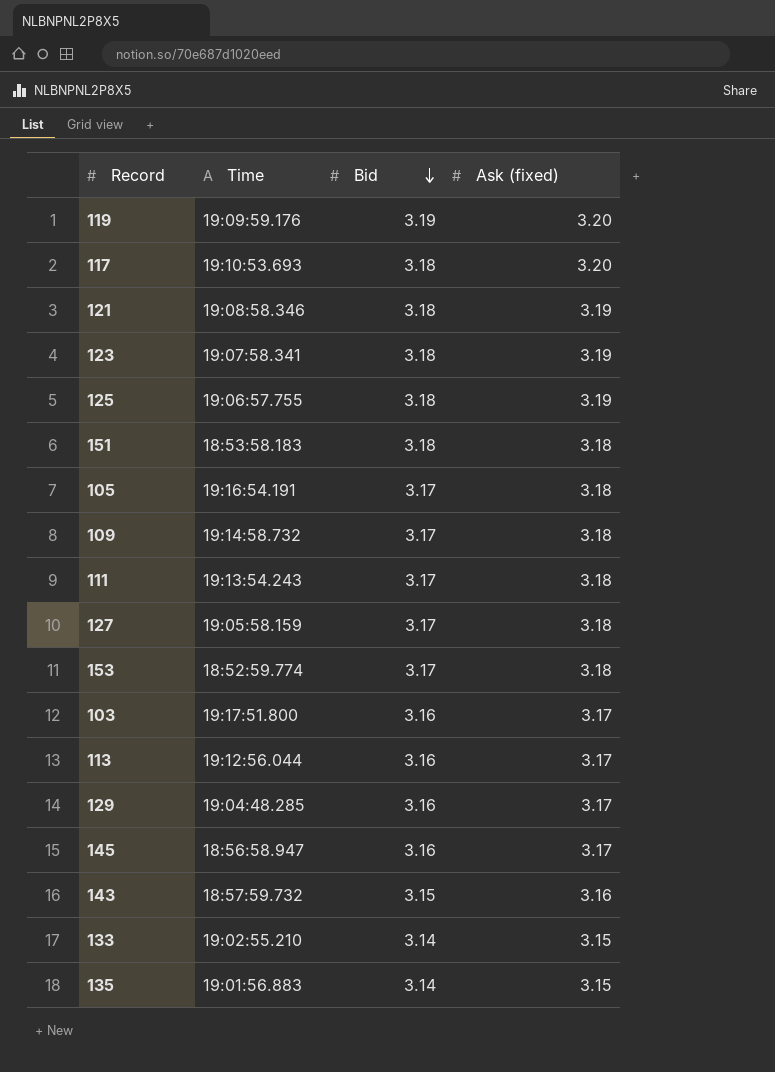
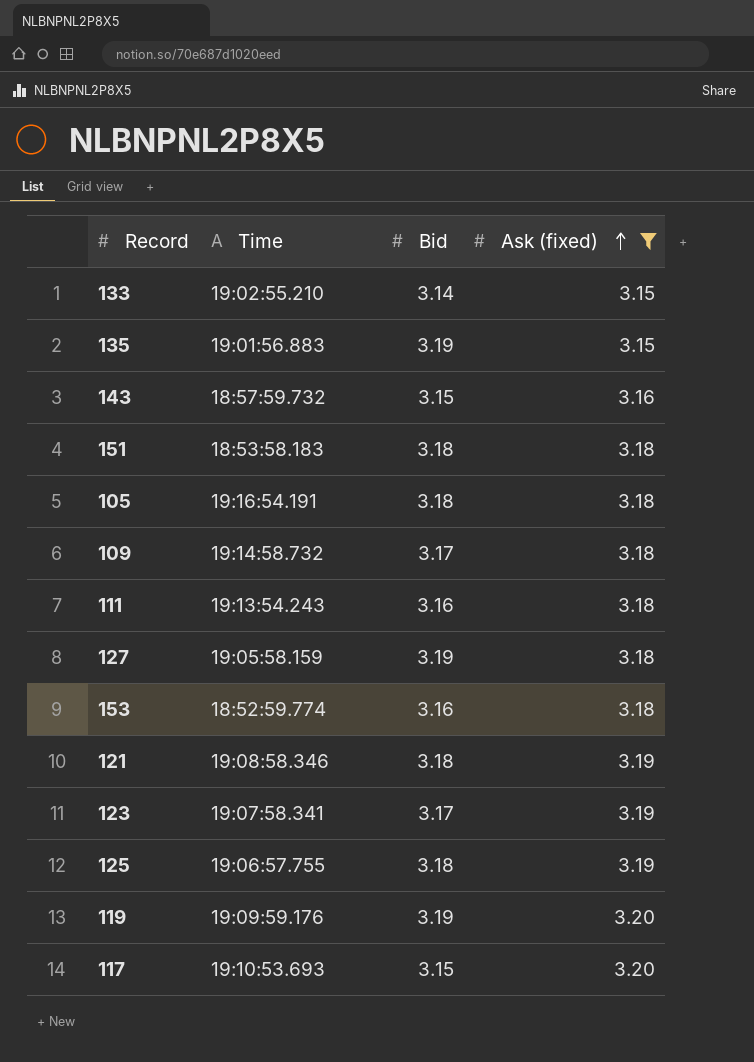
filter: none -> Ask (fixed) != 3.17
row order: Bid descending -> Ask (fixed) ascending
135 | Bid: 3.14 -> 3.19
105 | Bid: 3.17 -> 3.18
111 | Bid: 3.17 -> 3.16
127 | Bid: 3.17 -> 3.19
153 | Bid: 3.17 -> 3.16
123 | Bid: 3.18 -> 3.17
117 | Bid: 3.18 -> 3.15

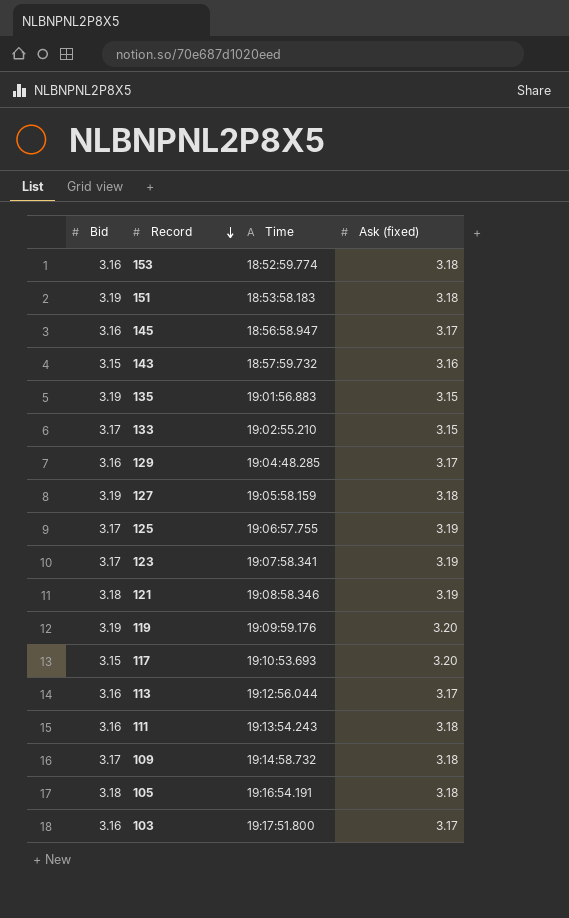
filter: Ask (fixed) != 3.17 -> none
row order: Ask (fixed) ascending -> Record descending
column Bid | position: 3 -> 1
151 | Bid: 3.18 -> 3.19
133 | Bid: 3.14 -> 3.17
125 | Bid: 3.18 -> 3.17

